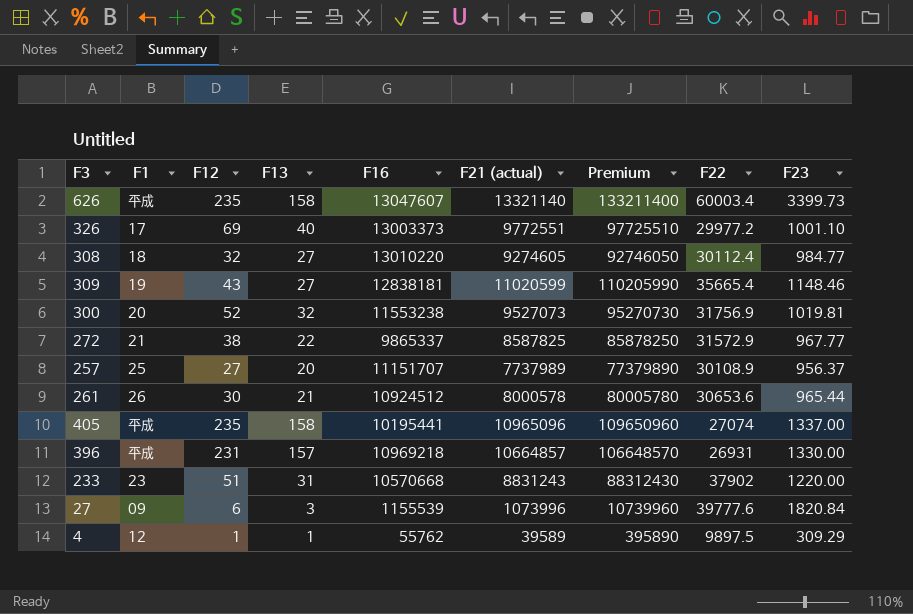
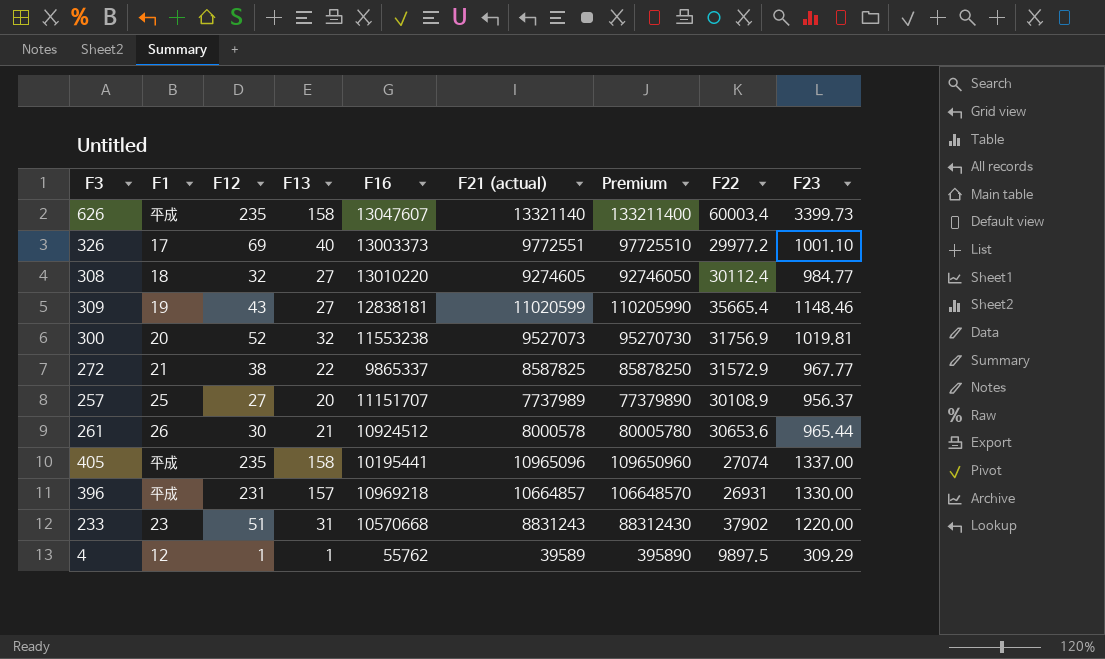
row 27: 09 | 6 | 3 | 1155539 | 1073996 | 10739960 | 39777.6 | 1820.84 -> none

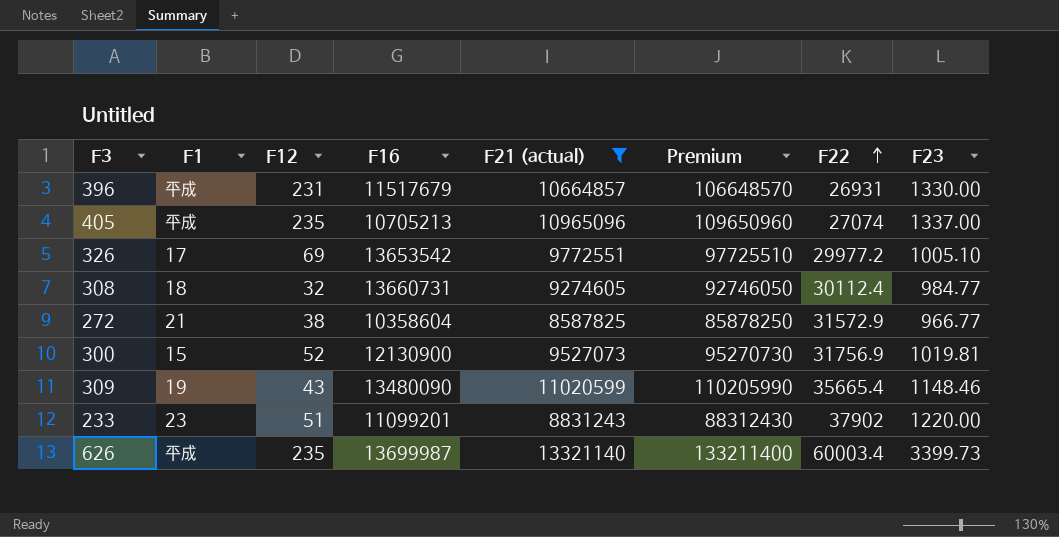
filter: none -> F21 (actual) >= 8587825
row order: none -> F22 ascending
column F13 | position: 4 -> none
396 | F16: 10969218 -> 11517679
405 | F16: 10195441 -> 10705213
326 | F16: 13003373 -> 13653542
326 | F23: 1001.10 -> 1005.10
308 | F16: 13010220 -> 13660731
272 | F16: 9865337 -> 10358604
272 | F23: 967.77 -> 966.77
300 | F1: 20 -> 15
300 | F16: 11553238 -> 12130900
309 | F16: 12838181 -> 13480090
233 | F16: 10570668 -> 11099201
626 | F16: 13047607 -> 13699987

